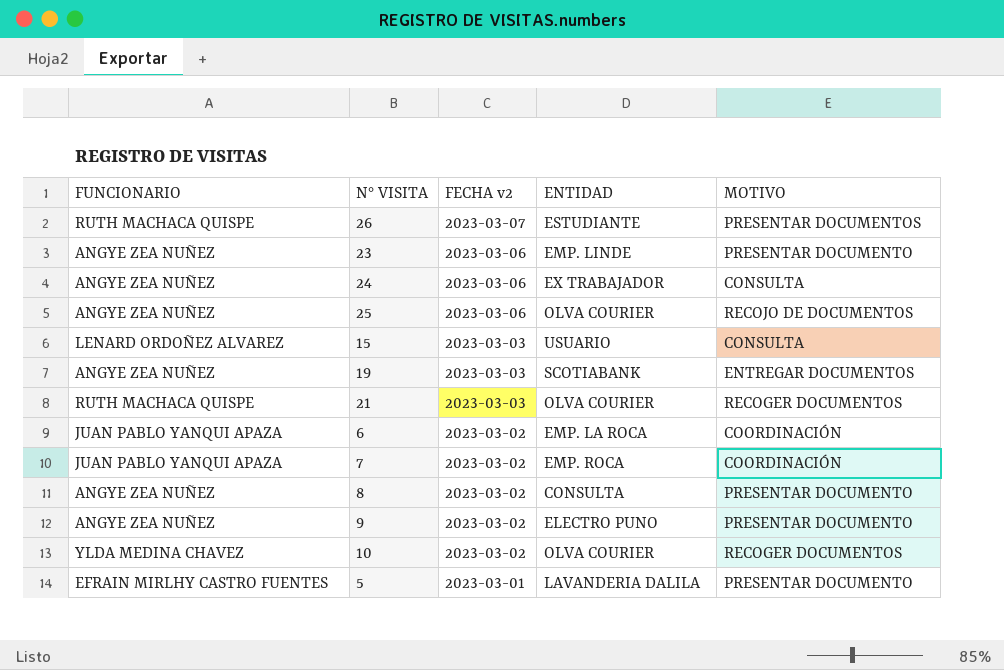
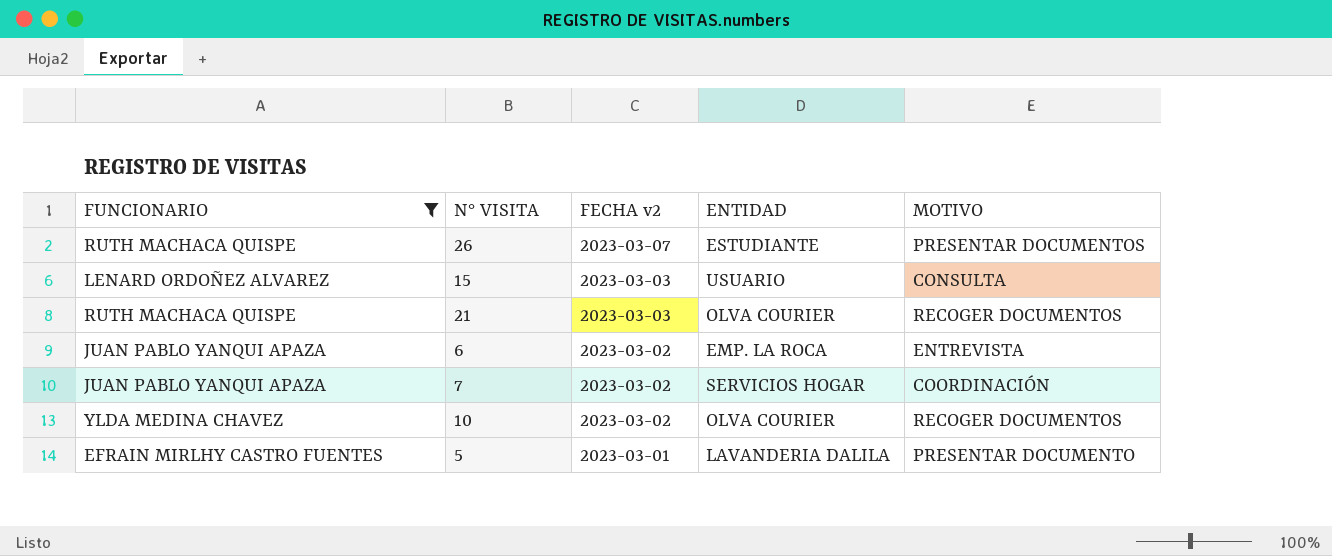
filter: none -> FUNCIONARIO != ANGYE ZEA NUÑEZ
6 | MOTIVO: COORDINACIÓN -> ENTREVISTA
7 | ENTIDAD: EMP. ROCA -> SERVICIOS HOGAR

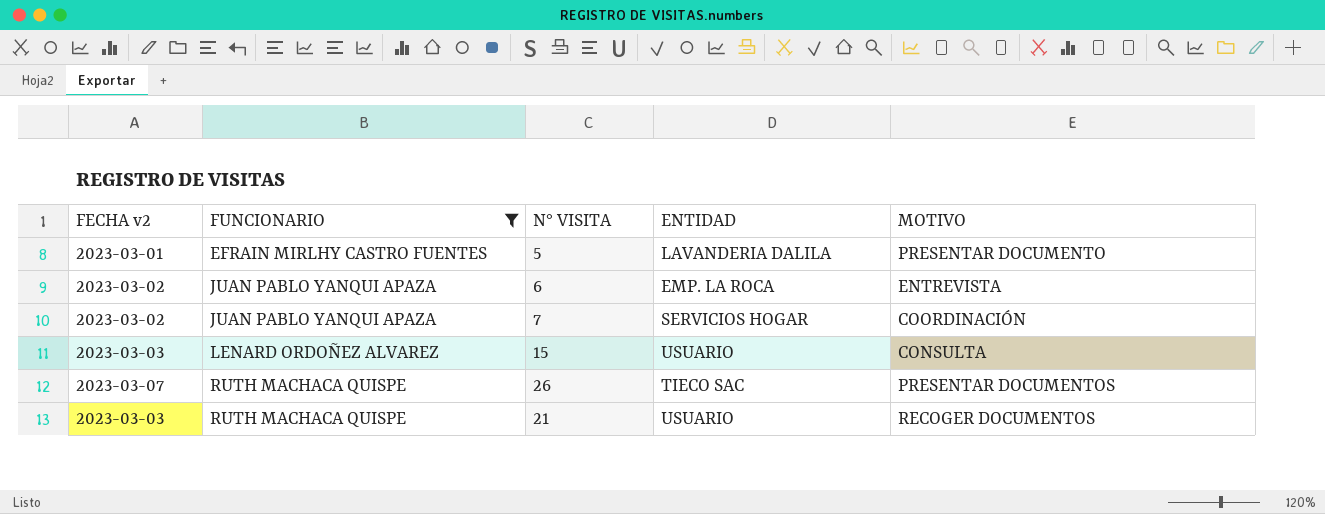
row order: FECHA v2 descending -> FUNCIONARIO ascending
column FECHA v2 | position: 3 -> 1
row 10: YLDA MEDINA CHAVEZ | 2023-03-02 | OLVA COURIER | RECOGER DOCUMENTOS -> none
26 | ENTIDAD: ESTUDIANTE -> TIECO SAC
21 | ENTIDAD: OLVA COURIER -> USUARIO

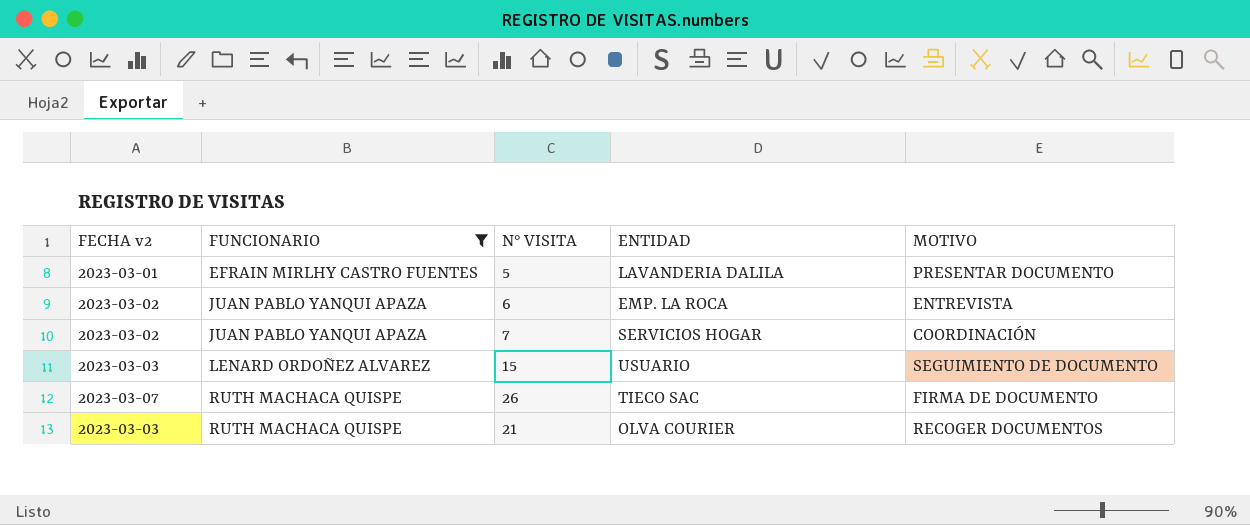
15 | MOTIVO: CONSULTA -> SEGUIMIENTO DE DOCUMENTO
26 | MOTIVO: PRESENTAR DOCUMENTOS -> FIRMA DE DOCUMENTO
21 | ENTIDAD: USUARIO -> OLVA COURIER

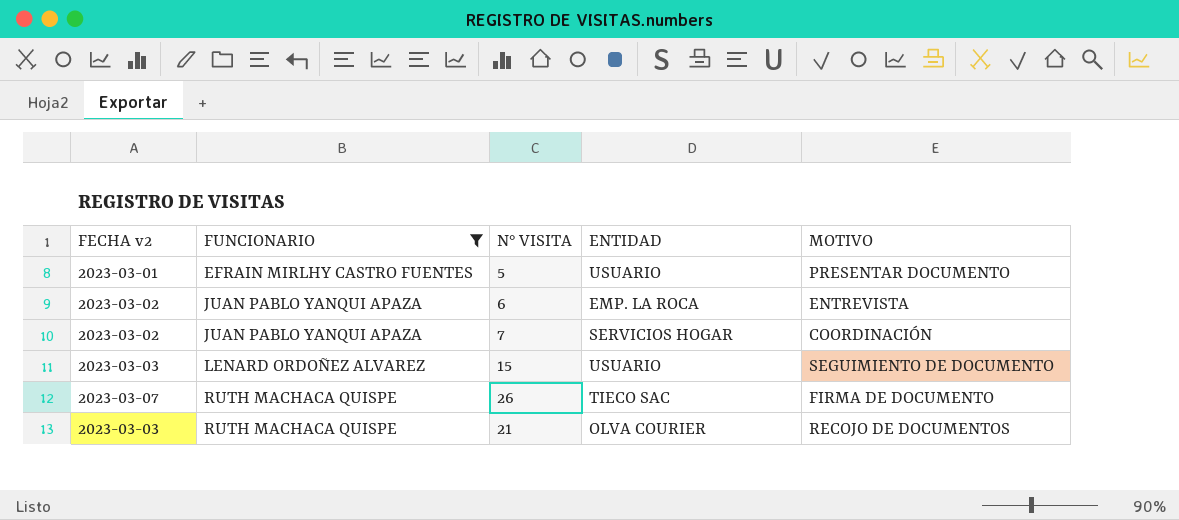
5 | ENTIDAD: LAVANDERIA DALILA -> USUARIO
21 | MOTIVO: RECOGER DOCUMENTOS -> RECOJO DE DOCUMENTOS

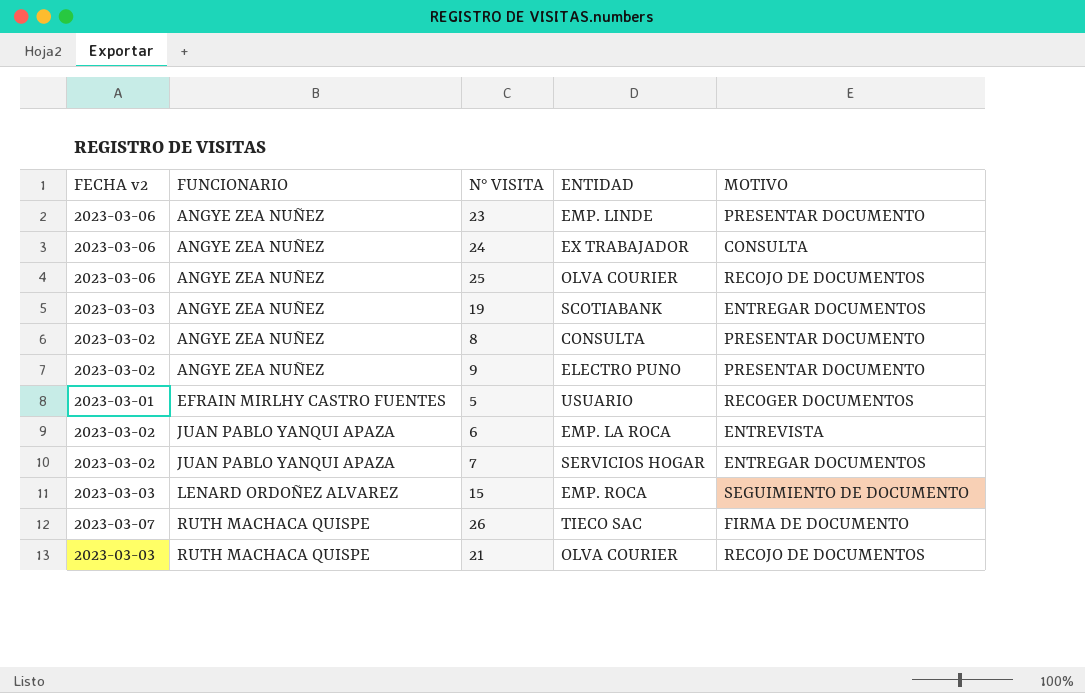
filter: FUNCIONARIO != ANGYE ZEA NUÑEZ -> none
5 | MOTIVO: PRESENTAR DOCUMENTO -> RECOGER DOCUMENTOS
7 | MOTIVO: COORDINACIÓN -> ENTREGAR DOCUMENTOS
15 | ENTIDAD: USUARIO -> EMP. ROCA

